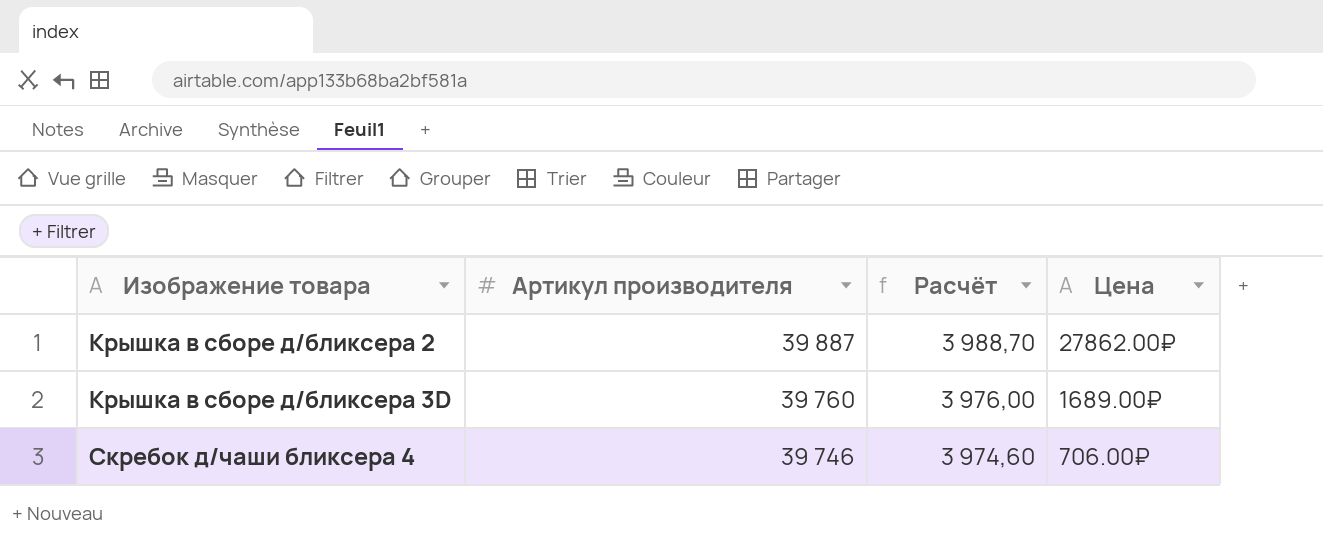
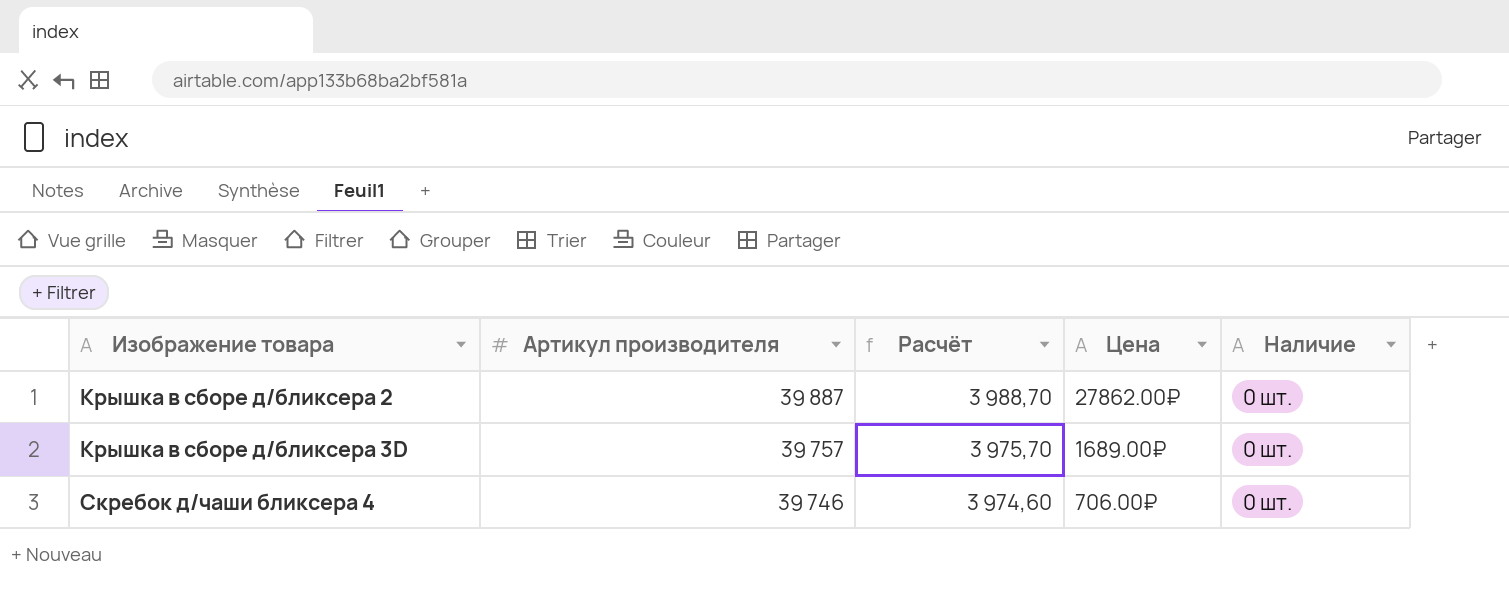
column Наличие | position: none -> 5
Крышка в сборе д/бликсера 3D | Артикул производителя: 39 760 -> 39 757
Крышка в сборе д/бликсера 3D | Расчёт: 3 976,00 -> 3 975,70

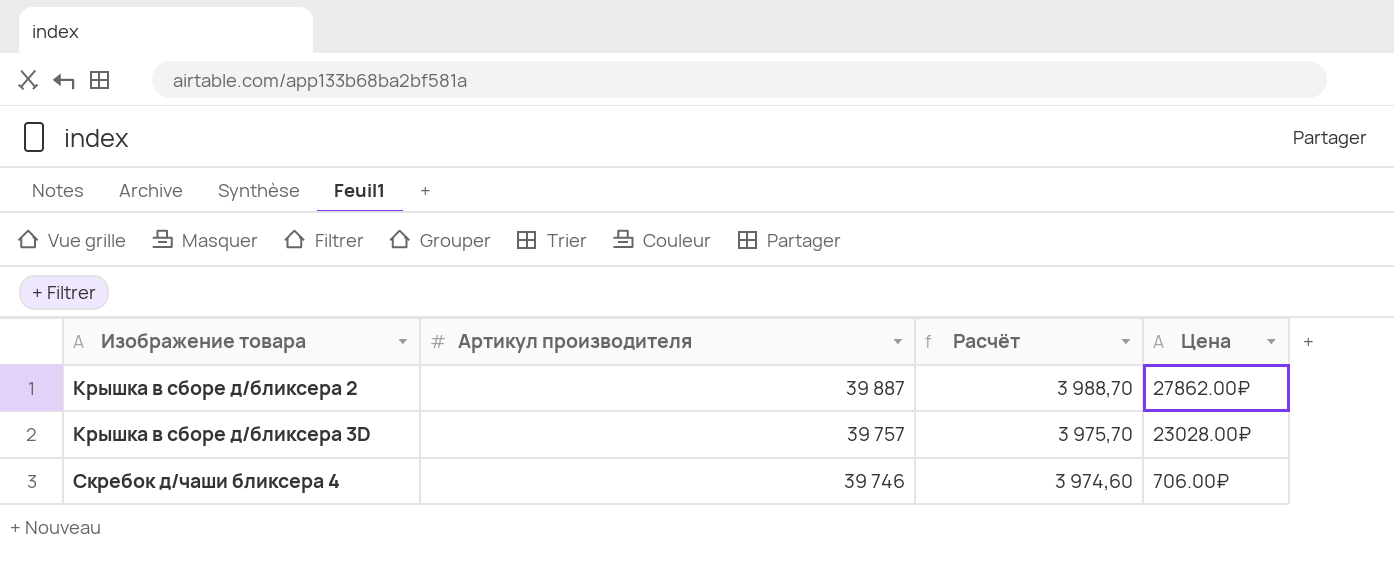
column Наличие | position: 5 -> none
Крышка в сборе д/бликсера 3D | Цена: 1689.00₽ -> 23028.00₽

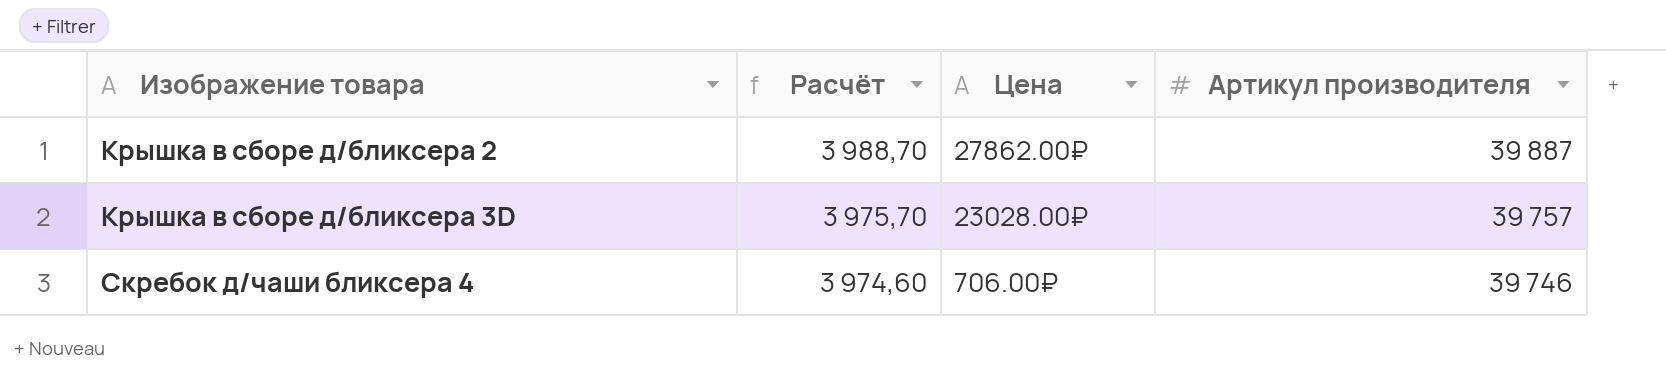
column Артикул производителя | position: 2 -> 4

